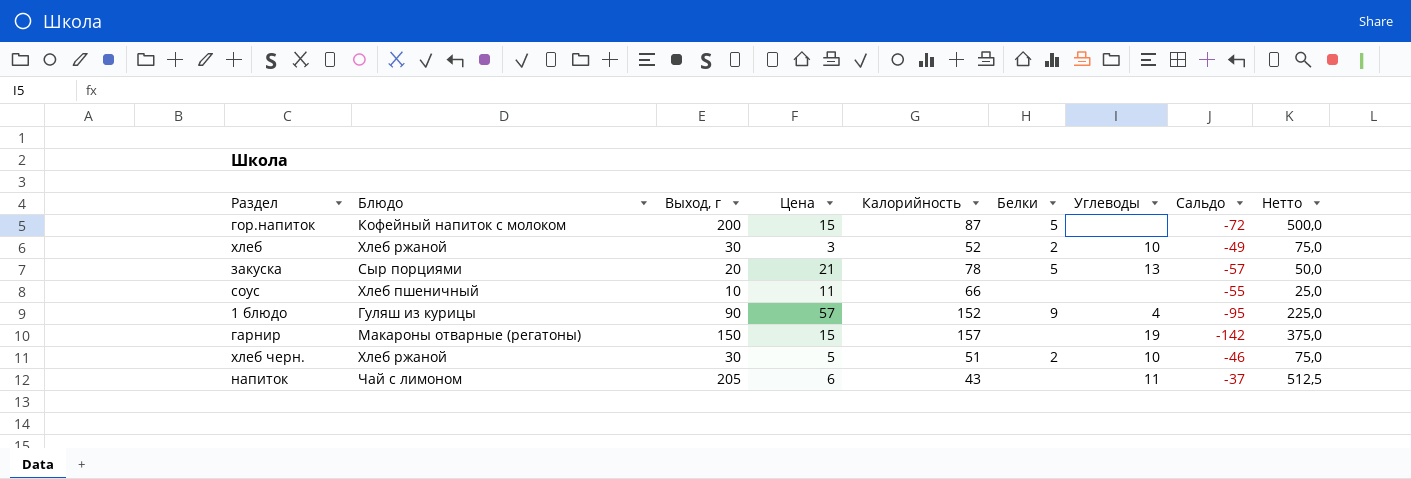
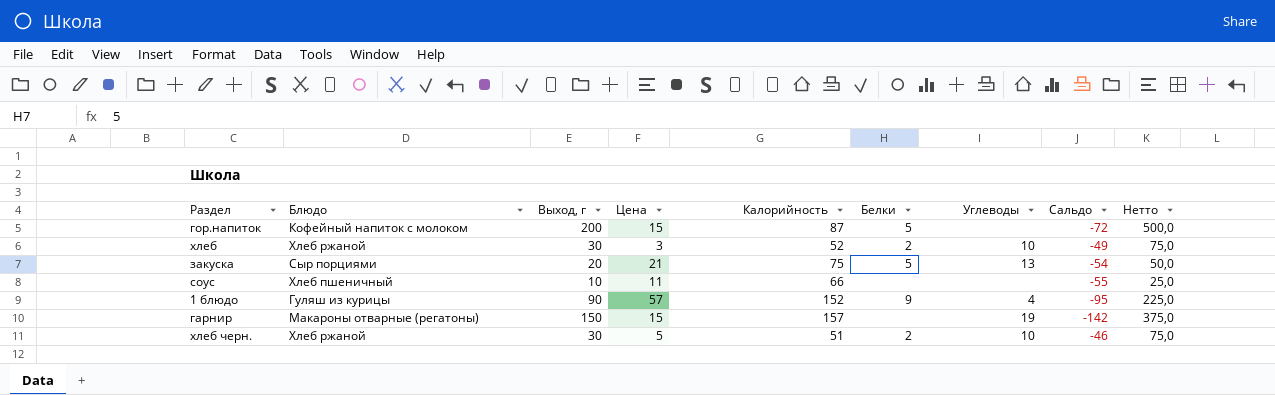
row напиток: Чай с лимоном | 205 | 6 | 43 | none | 11 | -37 | 512,5 -> none
закуска | Калорийность: 78 -> 75
закуска | Сальдо: -57 -> -54

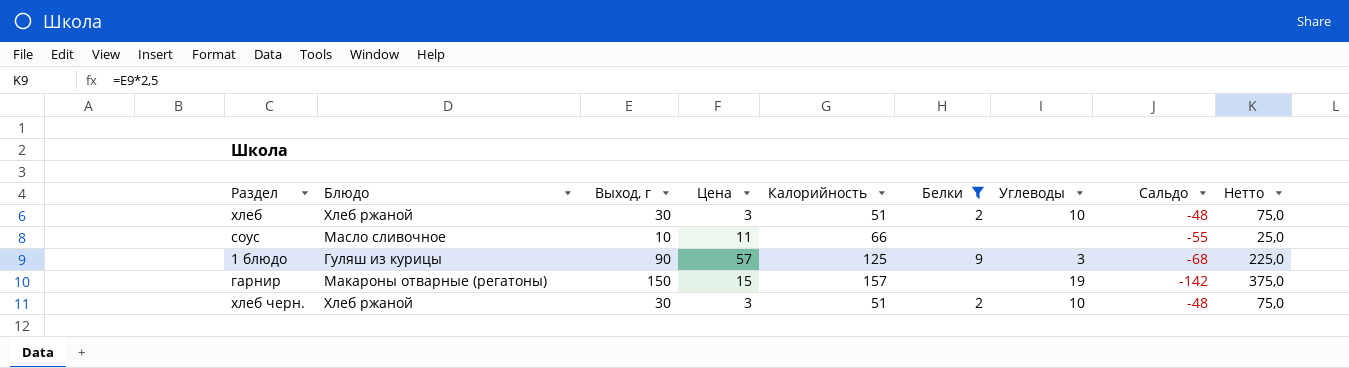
filter: none -> Белки != 5
хлеб | Калорийность: 52 -> 51
хлеб | Сальдо: -49 -> -48
соус | Блюдо: Хлеб пшеничный -> Масло сливочное
1 блюдо | Калорийность: 152 -> 125
1 блюдо | Углеводы: 4 -> 3
1 блюдо | Сальдо: -95 -> -68
хлеб черн. | Цена: 5 -> 3
хлеб черн. | Сальдо: -46 -> -48

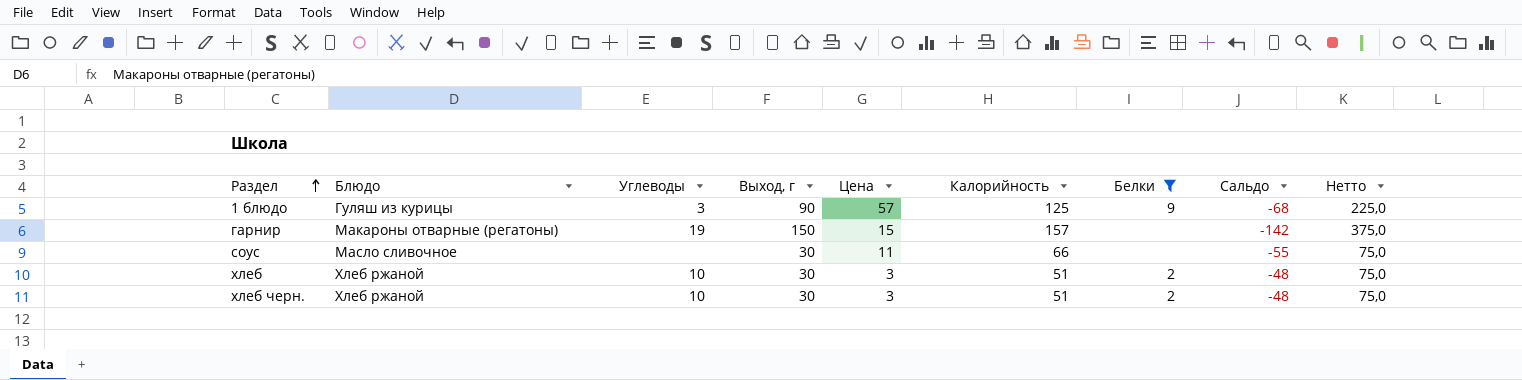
row order: none -> Раздел ascending
column Углеводы | position: 7 -> 3
соус | Выход, г: 10 -> 30
соус | Нетто: 25,0 -> 75,0

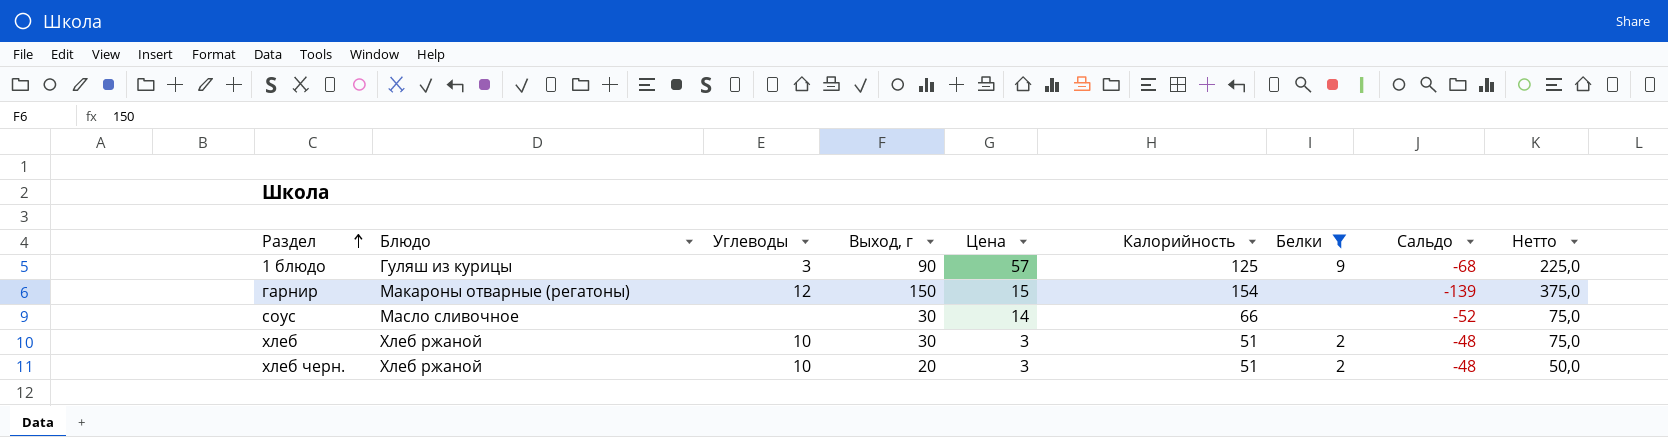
гарнир | Углеводы: 19 -> 12
гарнир | Калорийность: 157 -> 154
гарнир | Сальдо: -142 -> -139
соус | Цена: 11 -> 14
соус | Сальдо: -55 -> -52
хлеб черн. | Выход, г: 30 -> 20
хлеб черн. | Нетто: 75,0 -> 50,0

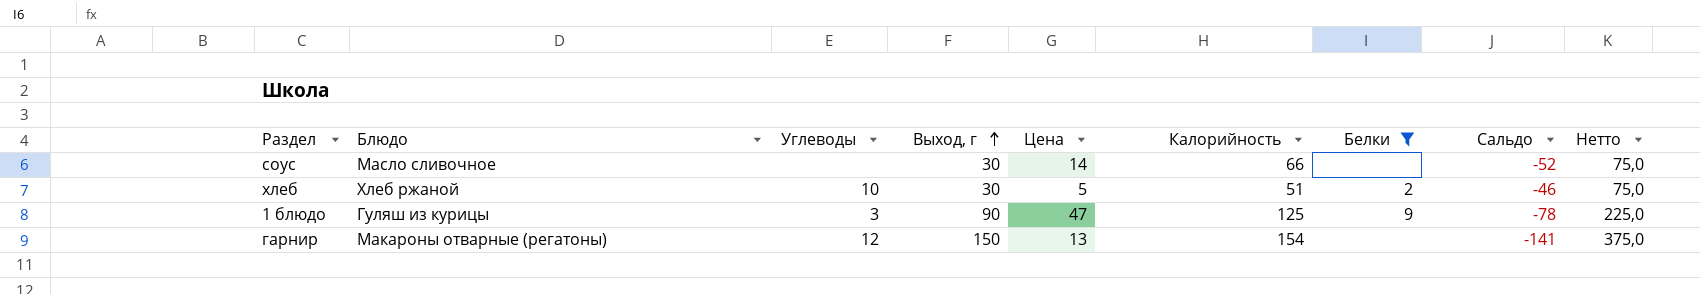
row order: Раздел ascending -> Выход, г ascending
row хлеб черн.: Хлеб ржаной | 10 | 20 | 3 | 51 | 2 | -48 | 50,0 -> none
хлеб | Цена: 3 -> 5
хлеб | Сальдо: -48 -> -46
1 блюдо | Цена: 57 -> 47
1 блюдо | Сальдо: -68 -> -78
гарнир | Цена: 15 -> 13
гарнир | Сальдо: -139 -> -141

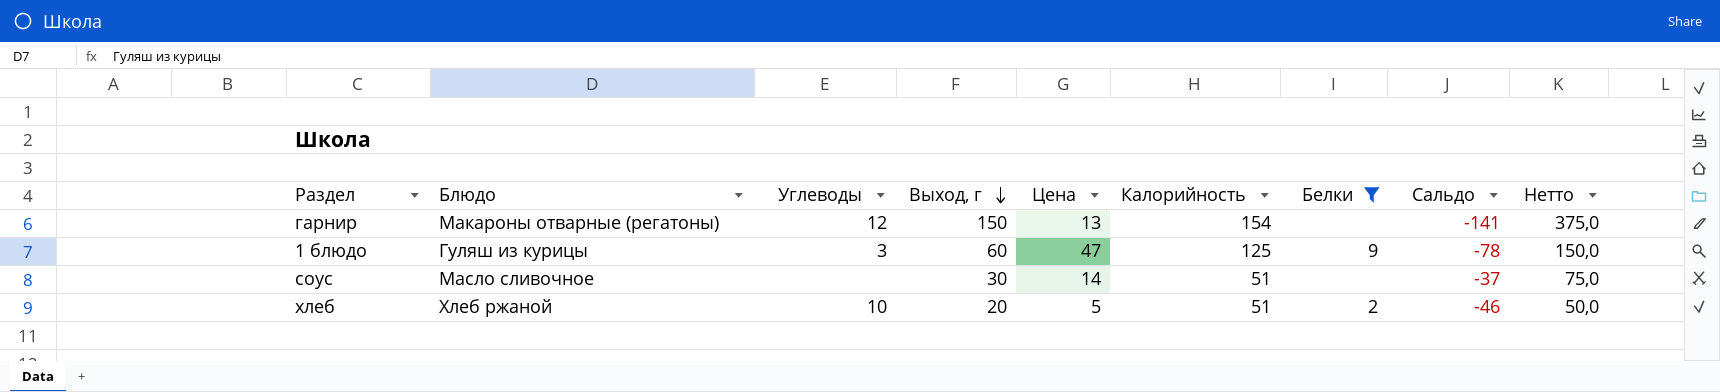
row order: Выход, г ascending -> Выход, г descending
1 блюдо | Выход, г: 90 -> 60
1 блюдо | Нетто: 225,0 -> 150,0
соус | Калорийность: 66 -> 51
соус | Сальдо: -52 -> -37
хлеб | Выход, г: 30 -> 20
хлеб | Нетто: 75,0 -> 50,0

